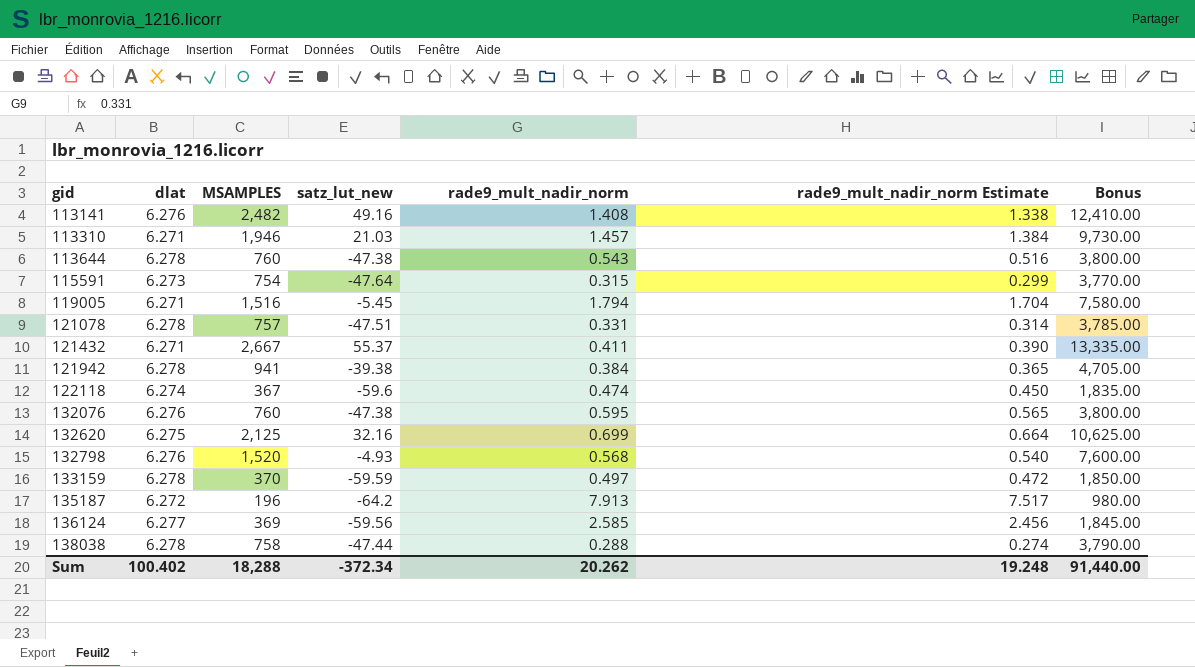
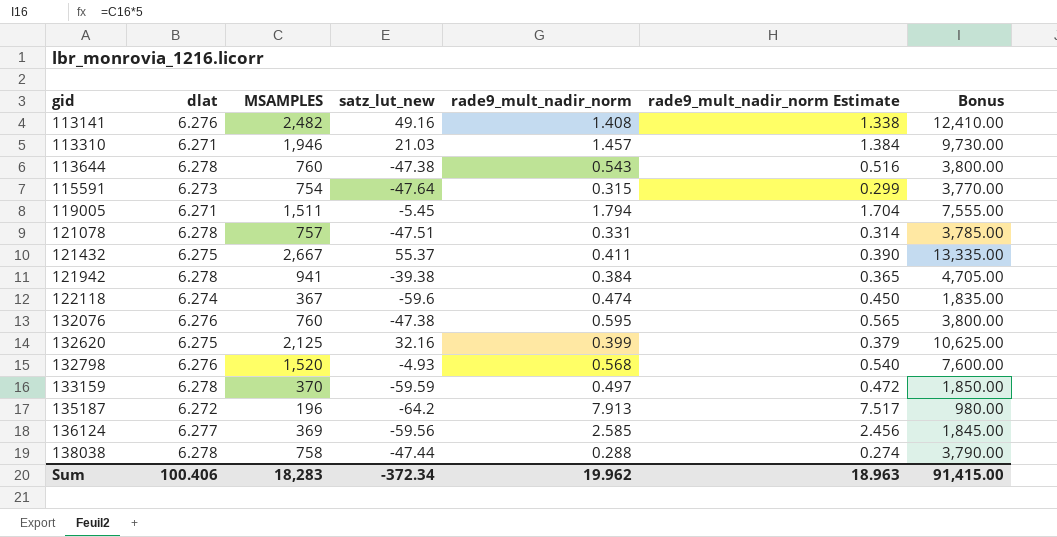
119005 | MSAMPLES: 1,516 -> 1,511
119005 | Bonus: 7,580.00 -> 7,555.00
121432 | dlat: 6.271 -> 6.275
132620 | rade9_mult_nadir_norm: 0.699 -> 0.399
132620 | rade9_mult_nadir_norm Estimate: 0.664 -> 0.379
Sum | dlat: 100.402 -> 100.406
Sum | MSAMPLES: 18,288 -> 18,283
Sum | rade9_mult_nadir_norm: 20.262 -> 19.962
Sum | rade9_mult_nadir_norm Estimate: 19.248 -> 18.963
Sum | Bonus: 91,440.00 -> 91,415.00

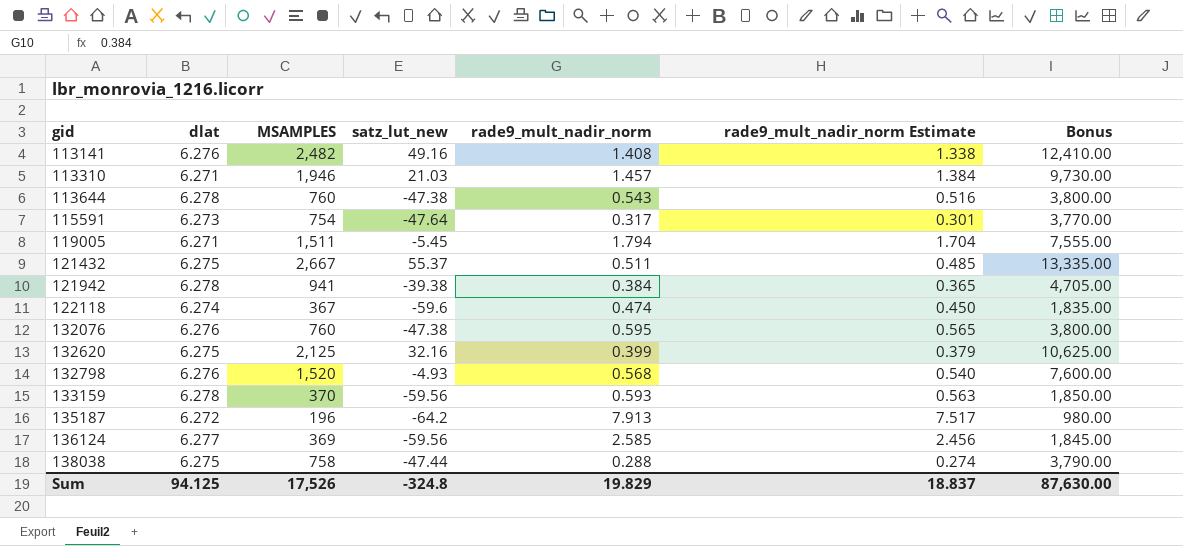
row 121078: 6.278 | 757 | -47.51 | 0.331 | 0.314 | 3,785.00 -> none
115591 | rade9_mult_nadir_norm: 0.315 -> 0.317
115591 | rade9_mult_nadir_norm Estimate: 0.299 -> 0.301
121432 | rade9_mult_nadir_norm: 0.411 -> 0.511
121432 | rade9_mult_nadir_norm Estimate: 0.390 -> 0.485
133159 | satz_lut_new: -59.59 -> -59.56
133159 | rade9_mult_nadir_norm: 0.497 -> 0.593
133159 | rade9_mult_nadir_norm Estimate: 0.472 -> 0.563
138038 | dlat: 6.278 -> 6.275
Sum | dlat: 100.406 -> 94.125
Sum | MSAMPLES: 18,283 -> 17,526
Sum | satz_lut_new: -372.34 -> -324.8
Sum | rade9_mult_nadir_norm: 19.962 -> 19.829
Sum | rade9_mult_nadir_norm Estimate: 18.963 -> 18.837
Sum | Bonus: 91,415.00 -> 87,630.00

